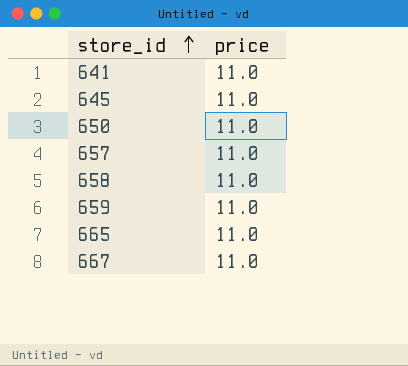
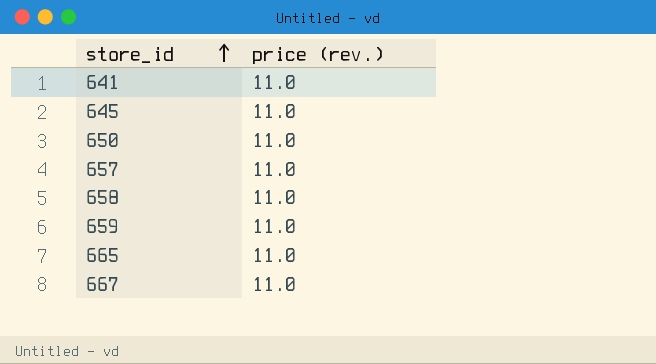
column name: price -> price (rev.)

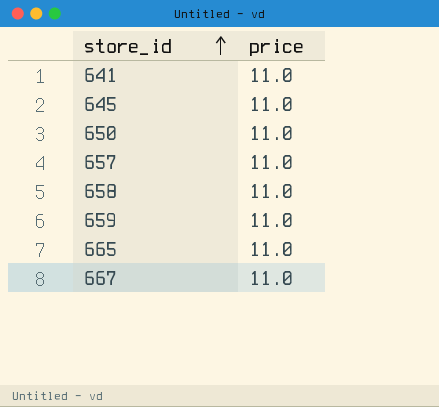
column name: price (rev.) -> price

